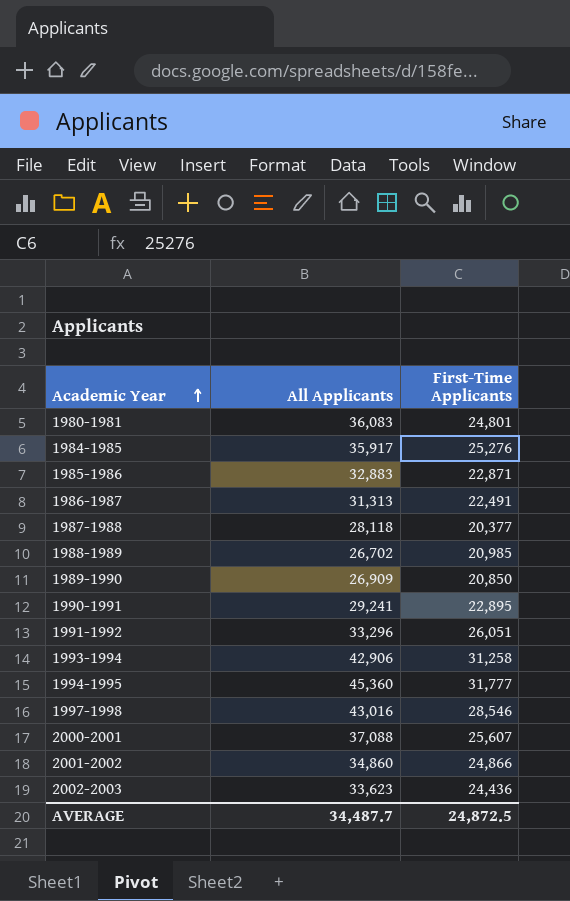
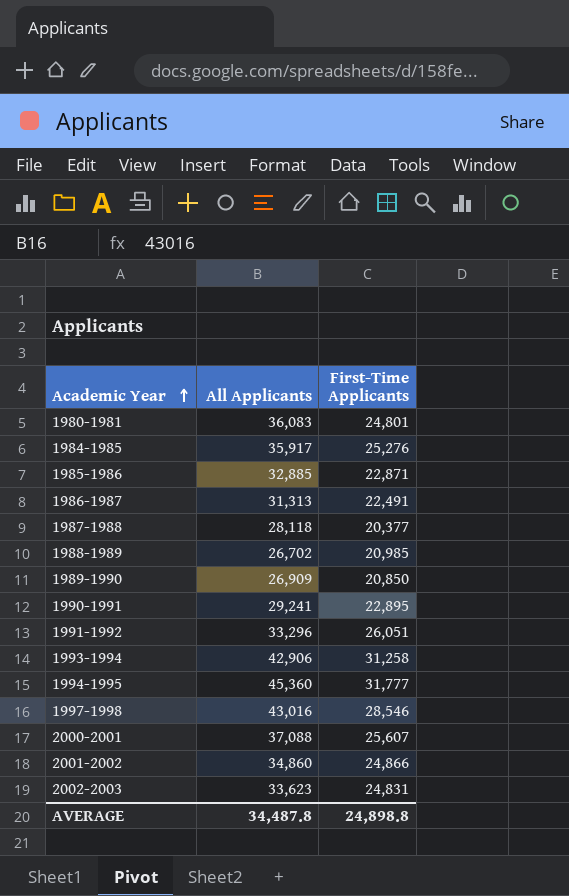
1985-1986 | All Applicants: 32,883 -> 32,885
2002-2003 | First-Time Applicants: 24,436 -> 24,831
AVERAGE | All Applicants: 34,487.7 -> 34,487.8
AVERAGE | First-Time Applicants: 24,872.5 -> 24,898.8

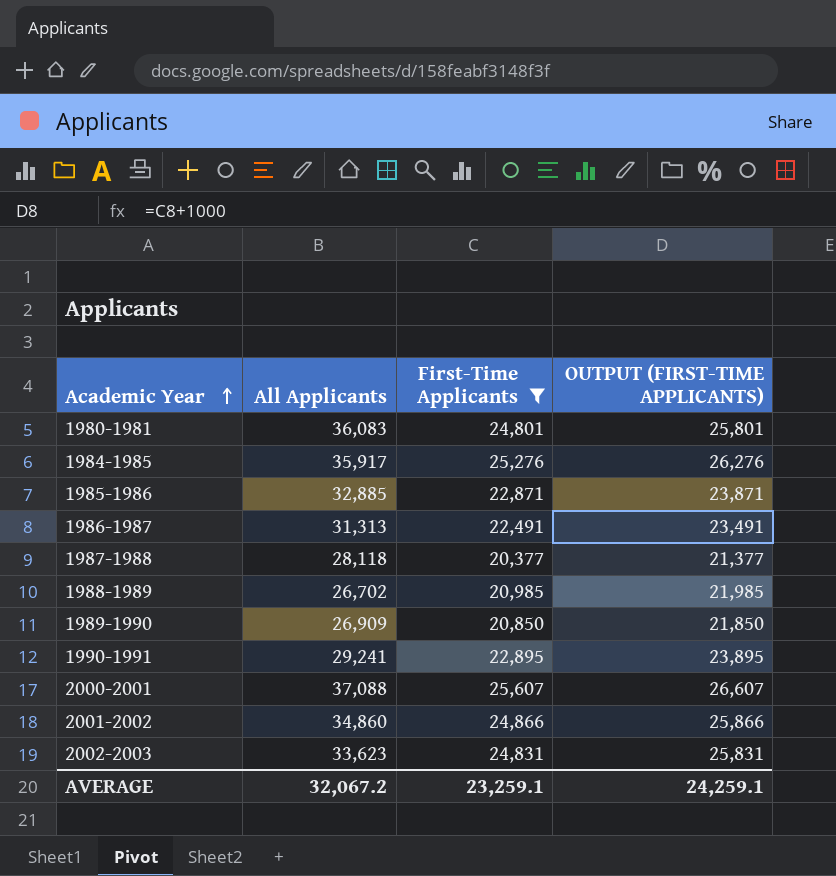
filter: none -> First-Time Applicants <= 25,607
column OUTPUT (FIRST-TIME APPLICANTS) | formula: none -> [First-Time Applicants] + 1000
AVERAGE | All Applicants: 34,487.8 -> 32,067.2
AVERAGE | First-Time Applicants: 24,898.8 -> 23,259.1

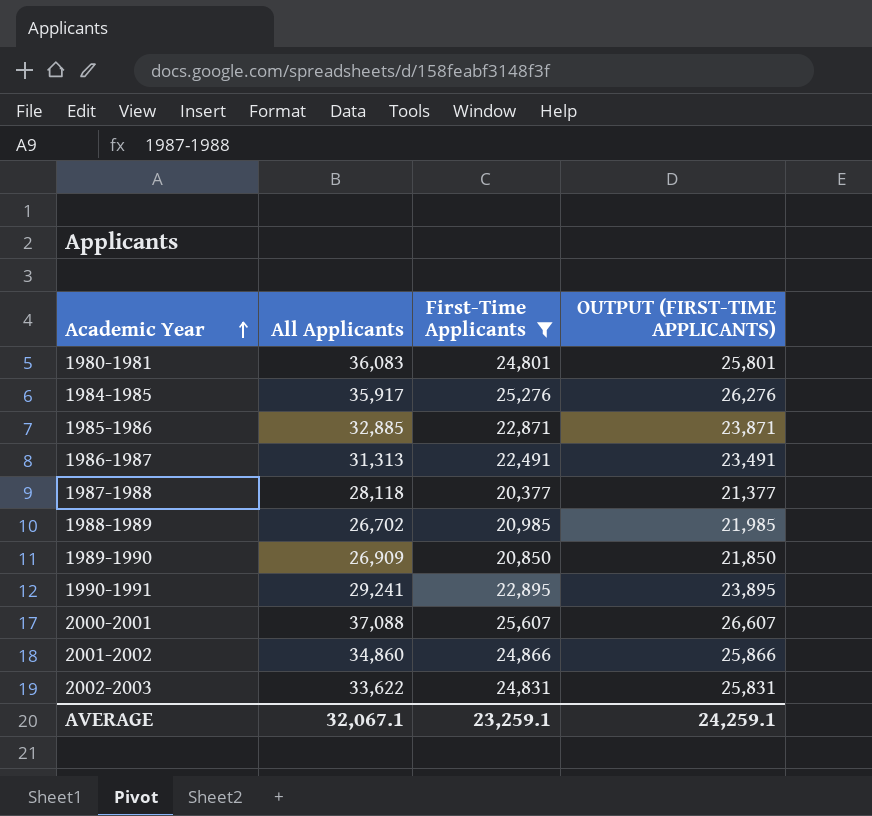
2002-2003 | All Applicants: 33,623 -> 33,622
AVERAGE | All Applicants: 32,067.2 -> 32,067.1

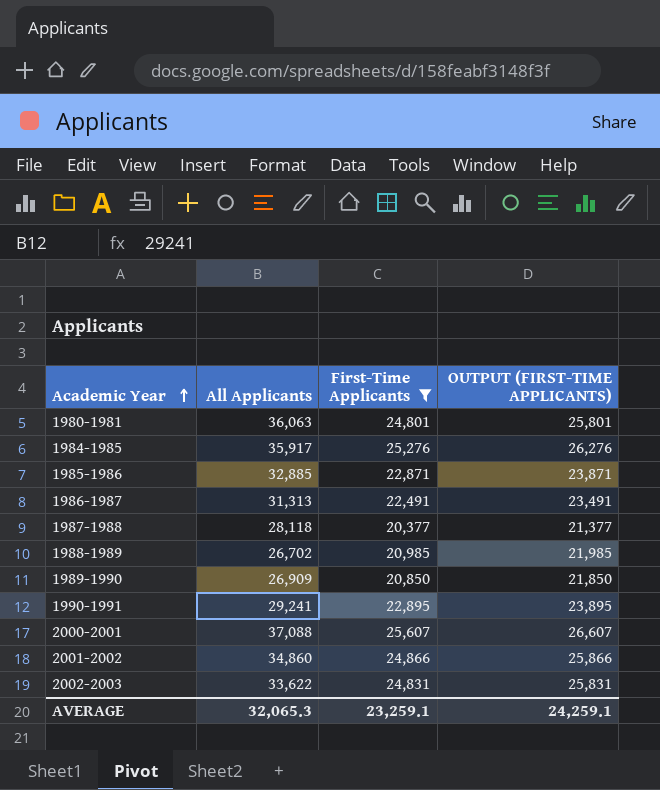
1980-1981 | All Applicants: 36,083 -> 36,063
AVERAGE | All Applicants: 32,067.1 -> 32,065.3

